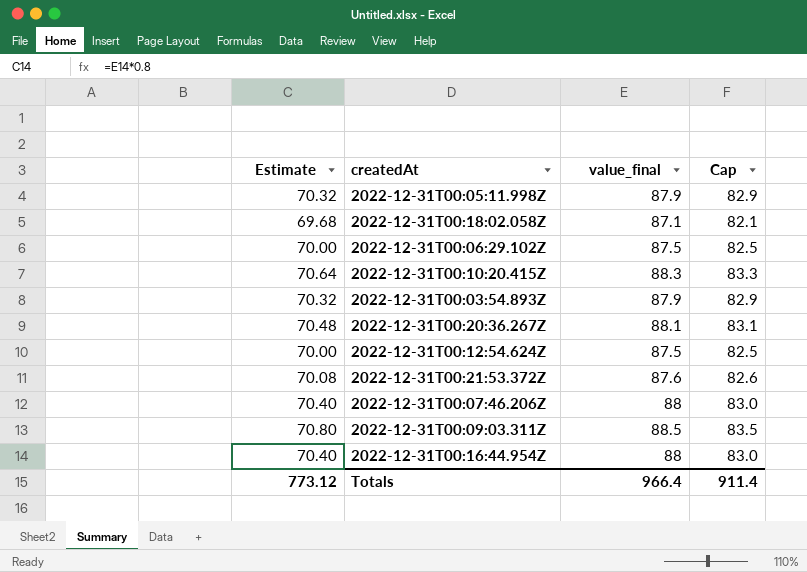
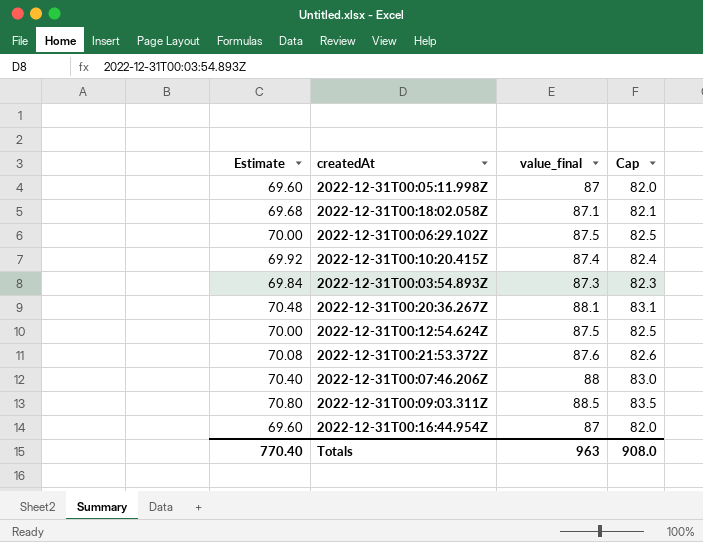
2022-12-31T00:05:11.998Z | Estimate: 70.32 -> 69.60
2022-12-31T00:05:11.998Z | value_final: 87.9 -> 87
2022-12-31T00:05:11.998Z | Cap: 82.9 -> 82.0
2022-12-31T00:10:20.415Z | Estimate: 70.64 -> 69.92
2022-12-31T00:10:20.415Z | value_final: 88.3 -> 87.4
2022-12-31T00:10:20.415Z | Cap: 83.3 -> 82.4
2022-12-31T00:03:54.893Z | Estimate: 70.32 -> 69.84
2022-12-31T00:03:54.893Z | value_final: 87.9 -> 87.3
2022-12-31T00:03:54.893Z | Cap: 82.9 -> 82.3
2022-12-31T00:16:44.954Z | Estimate: 70.40 -> 69.60
2022-12-31T00:16:44.954Z | value_final: 88 -> 87
2022-12-31T00:16:44.954Z | Cap: 83.0 -> 82.0
Totals | Estimate: 773.12 -> 770.40
Totals | value_final: 966.4 -> 963
Totals | Cap: 911.4 -> 908.0

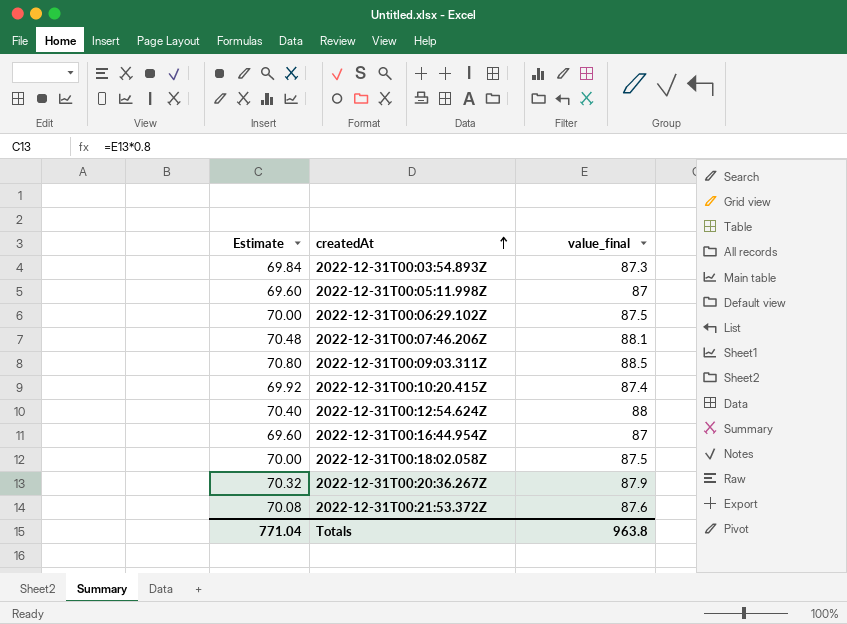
row order: none -> createdAt ascending
column Cap | formula: [value_final] - 5 -> none
2022-12-31T00:07:46.206Z | Estimate: 70.40 -> 70.48
2022-12-31T00:07:46.206Z | value_final: 88 -> 88.1
2022-12-31T00:12:54.624Z | Estimate: 70.00 -> 70.40
2022-12-31T00:12:54.624Z | value_final: 87.5 -> 88
2022-12-31T00:18:02.058Z | Estimate: 69.68 -> 70.00
2022-12-31T00:18:02.058Z | value_final: 87.1 -> 87.5
2022-12-31T00:20:36.267Z | Estimate: 70.48 -> 70.32
2022-12-31T00:20:36.267Z | value_final: 88.1 -> 87.9
Totals | Estimate: 770.40 -> 771.04
Totals | value_final: 963 -> 963.8

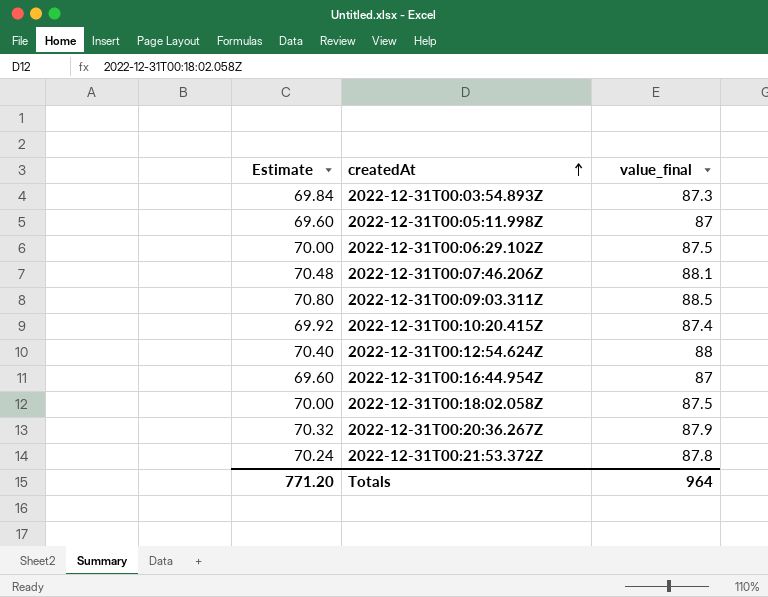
2022-12-31T00:21:53.372Z | Estimate: 70.08 -> 70.24
2022-12-31T00:21:53.372Z | value_final: 87.6 -> 87.8
Totals | Estimate: 771.04 -> 771.20
Totals | value_final: 963.8 -> 964

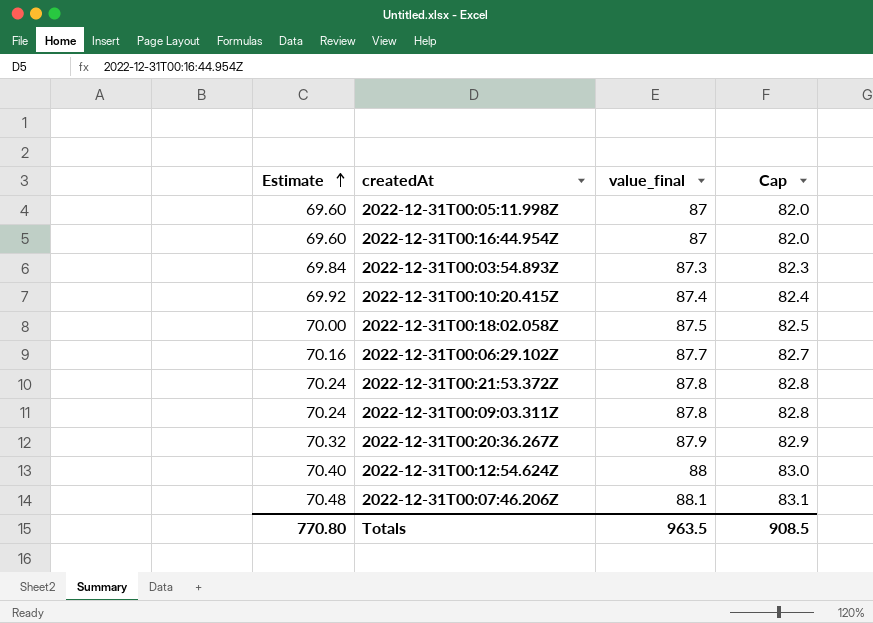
row order: createdAt ascending -> Estimate ascending
column Cap | formula: none -> [value_final] - 5
2022-12-31T00:06:29.102Z | Estimate: 70.00 -> 70.16
2022-12-31T00:06:29.102Z | value_final: 87.5 -> 87.7
2022-12-31T00:09:03.311Z | Estimate: 70.80 -> 70.24
2022-12-31T00:09:03.311Z | value_final: 88.5 -> 87.8
Totals | Estimate: 771.20 -> 770.80
Totals | value_final: 964 -> 963.5

